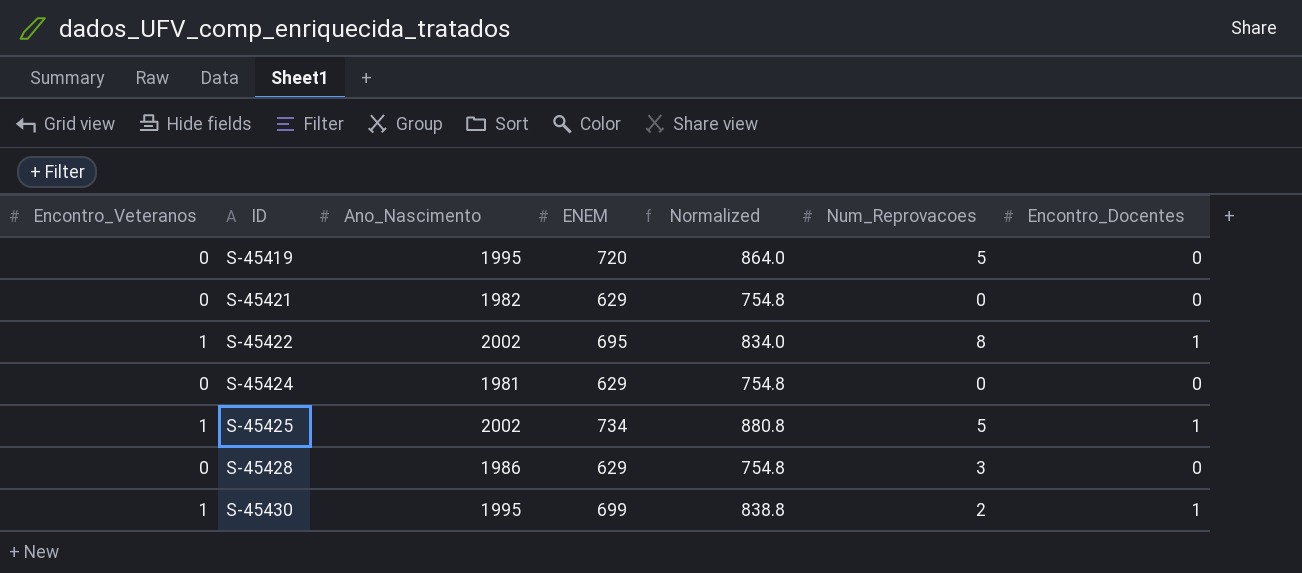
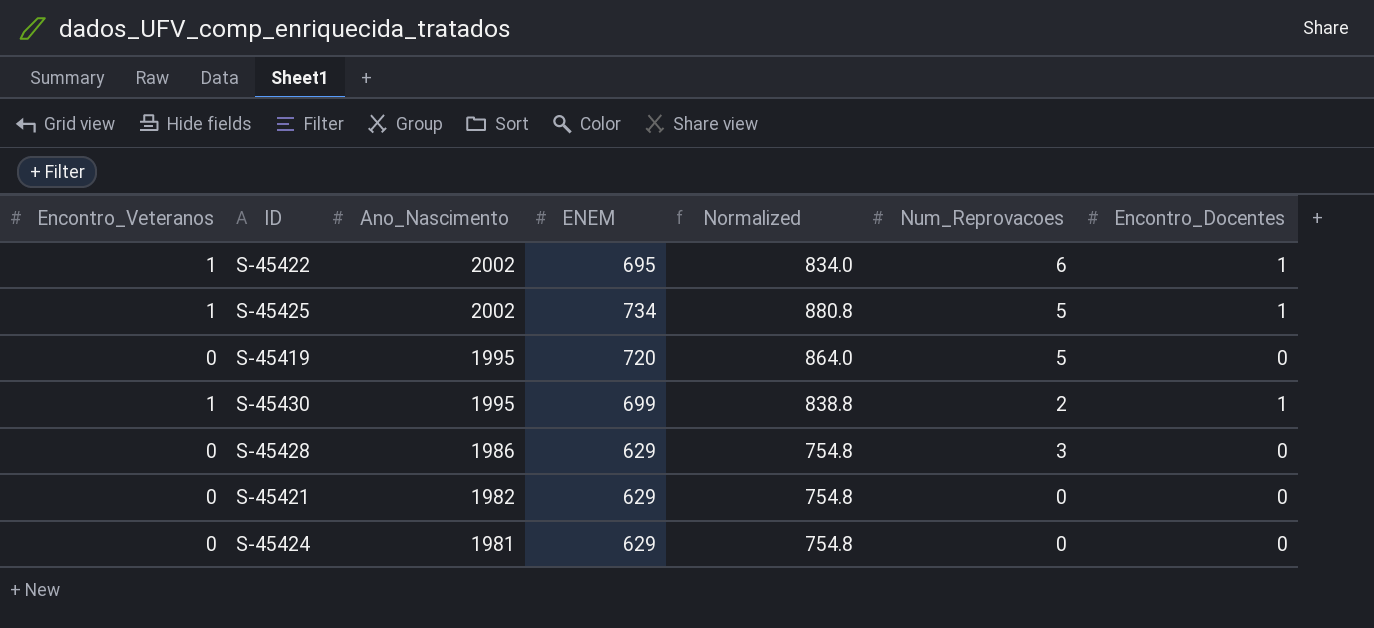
row order: ID ascending -> Ano_Nascimento descending
S-45422 | Num_Reprovacoes: 8 -> 6

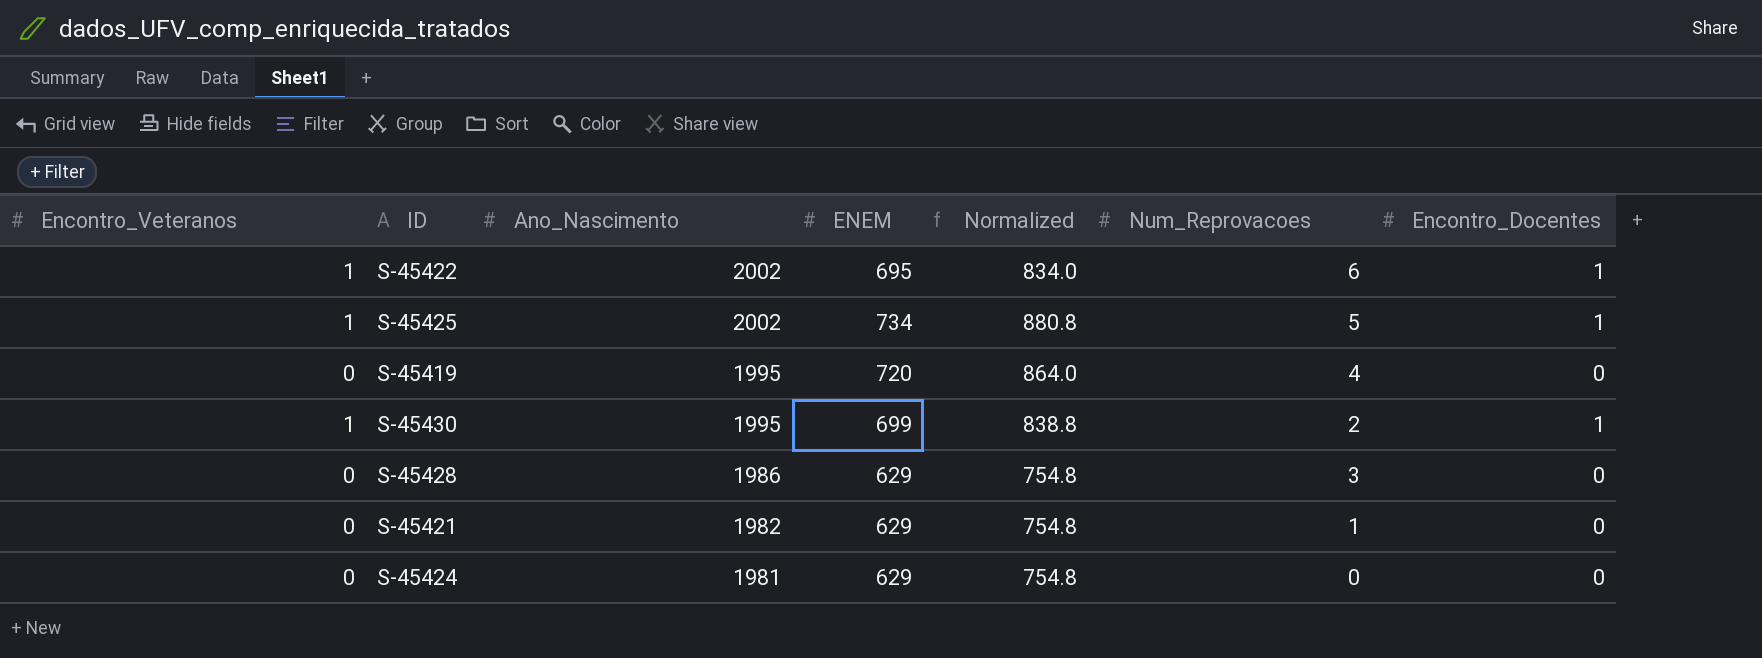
S-45419 | Num_Reprovacoes: 5 -> 4
S-45421 | Num_Reprovacoes: 0 -> 1

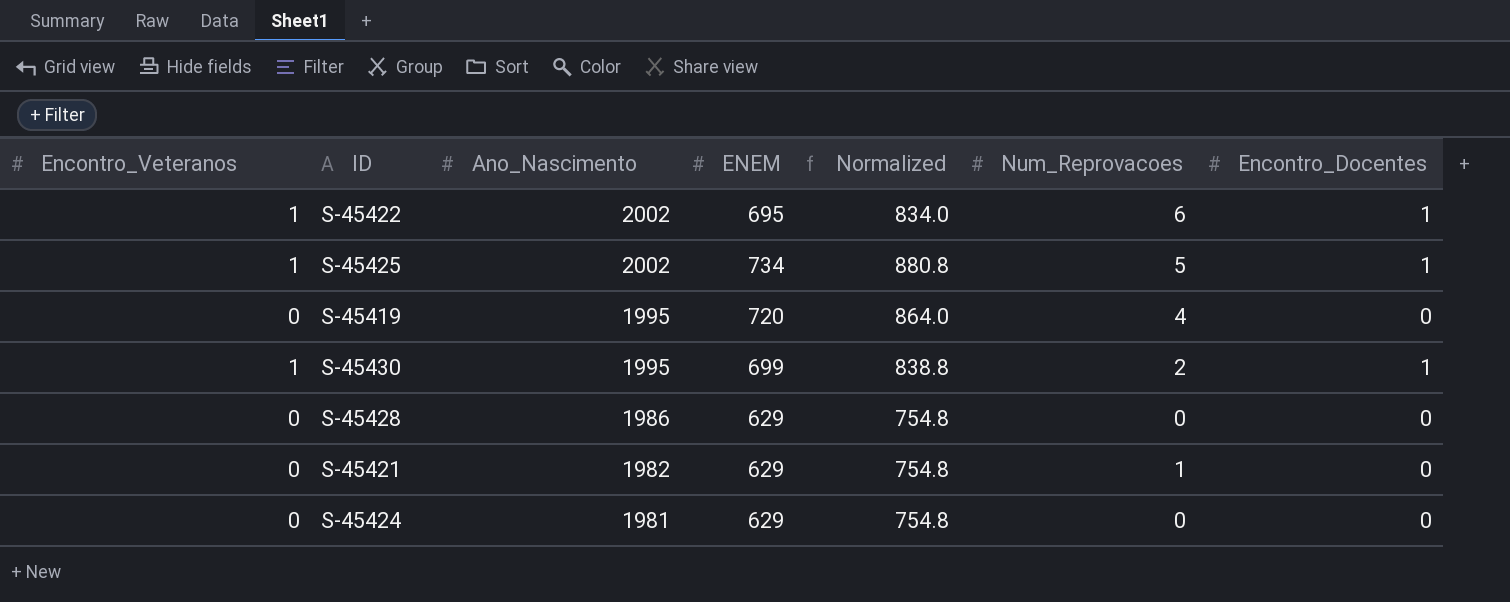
S-45428 | Num_Reprovacoes: 3 -> 0

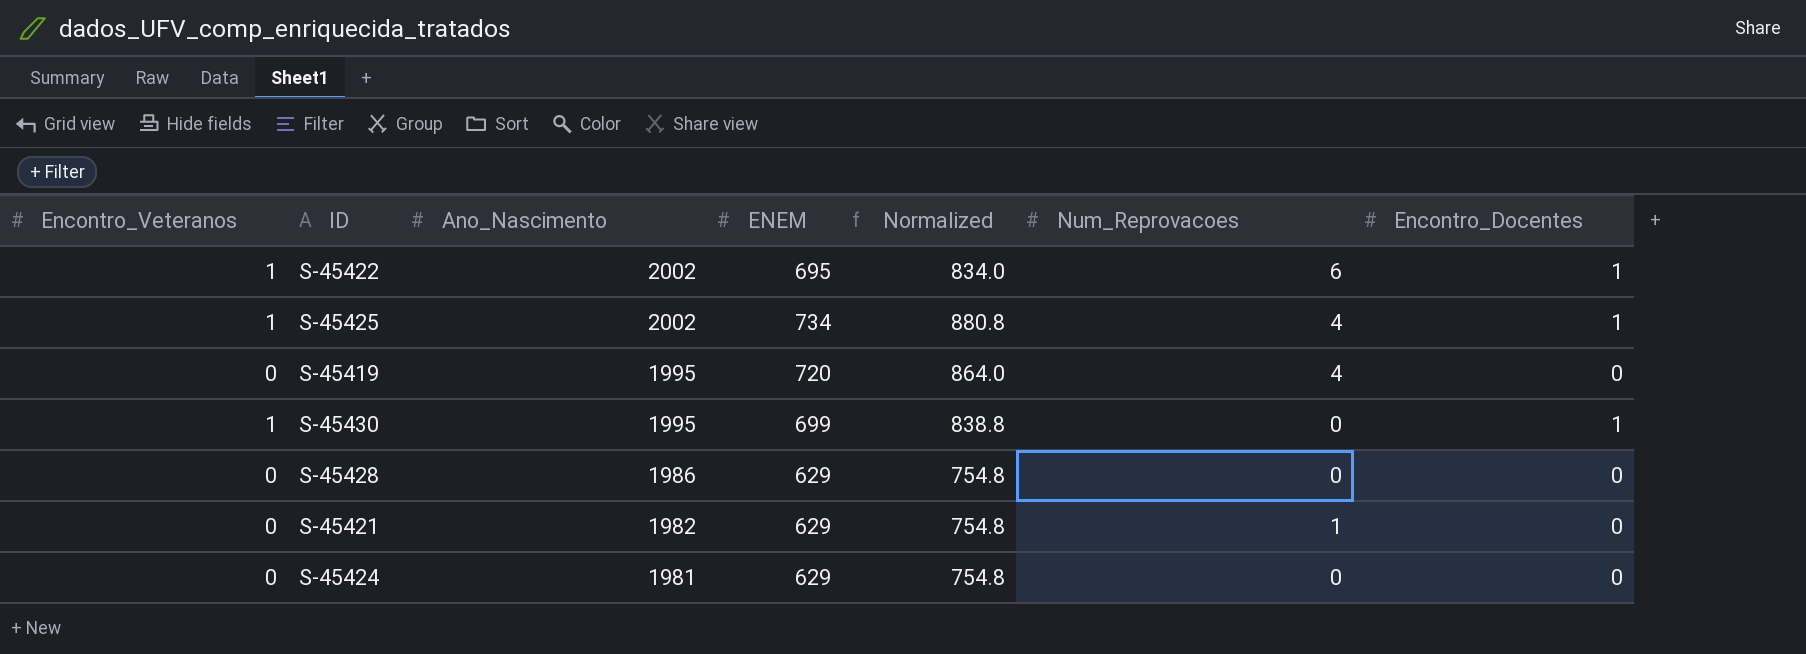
S-45425 | Num_Reprovacoes: 5 -> 4
S-45430 | Num_Reprovacoes: 2 -> 0

